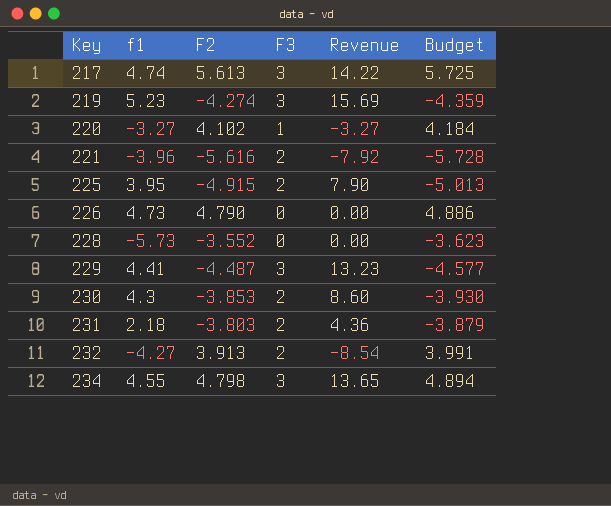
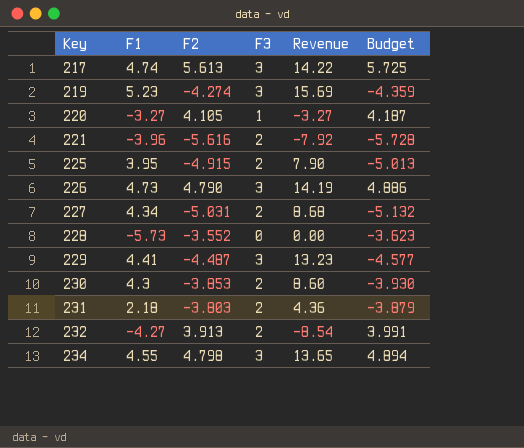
column name: f1 -> F1
220 | F2: 4.102 -> 4.105
220 | Budget: 4.184 -> 4.187
226 | F3: 0 -> 3
226 | Revenue: 0.00 -> 14.19
row 227: none -> 4.34 | -5.031 | 2 | 8.68 | -5.132

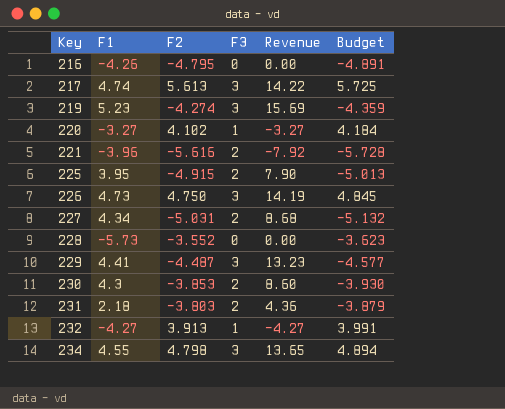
row 216: none -> -4.26 | -4.795 | 0 | 0.00 | -4.891
220 | F2: 4.105 -> 4.102
220 | Budget: 4.187 -> 4.184
226 | F2: 4.790 -> 4.750
226 | Budget: 4.886 -> 4.845
232 | F3: 2 -> 1
232 | Revenue: -8.54 -> -4.27

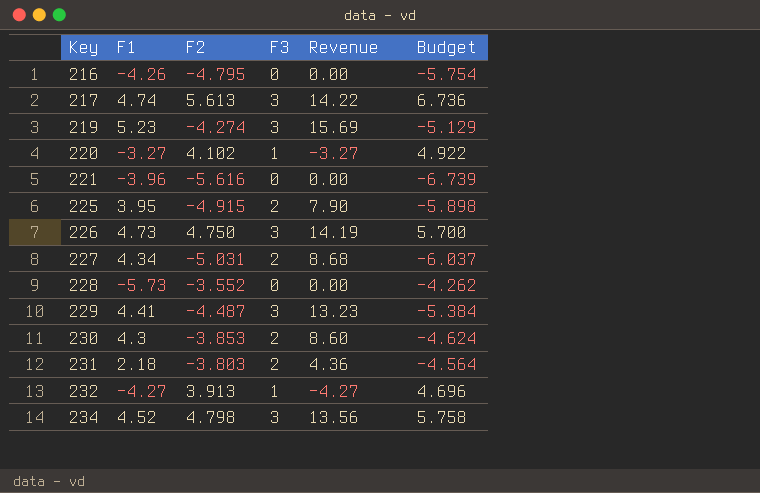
column Budget | formula: [F2] * 1.02 -> [F2] * 1.2
221 | F3: 2 -> 0
221 | Revenue: -7.92 -> 0.00
234 | F1: 4.55 -> 4.52
234 | Revenue: 13.65 -> 13.56

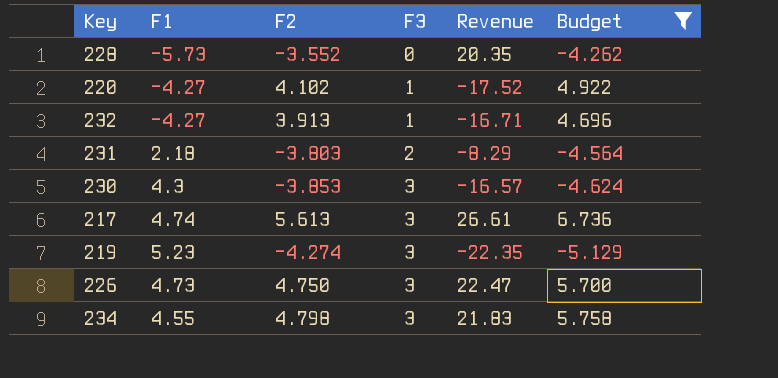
filter: none -> Budget >= -5.129
row order: Key ascending -> F3 ascending
column Revenue | formula: [F1] * [F3] -> [F1] * [F2]
220 | F1: -3.27 -> -4.27
230 | F3: 2 -> 3
234 | F1: 4.52 -> 4.55

